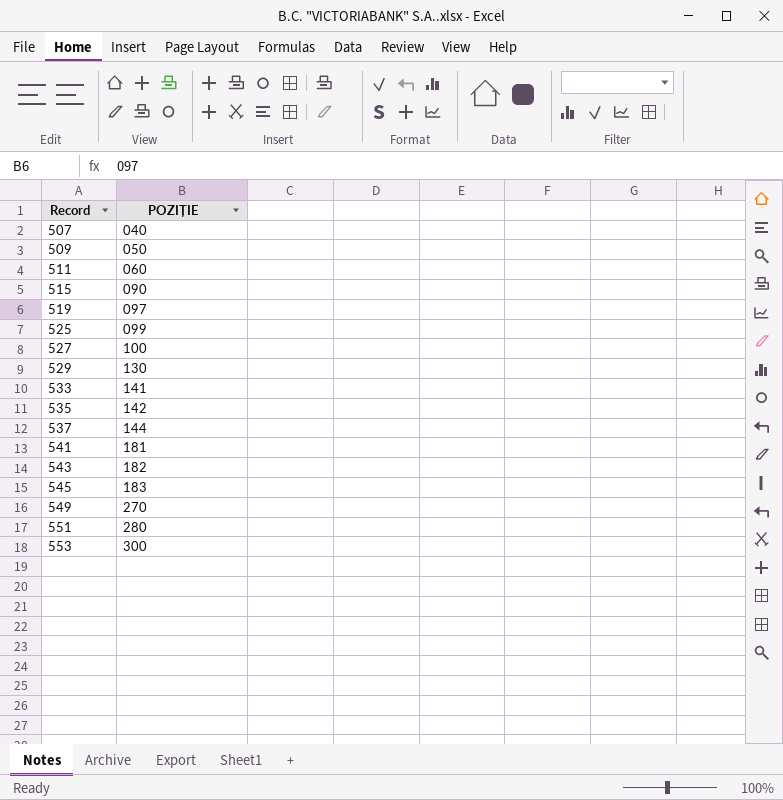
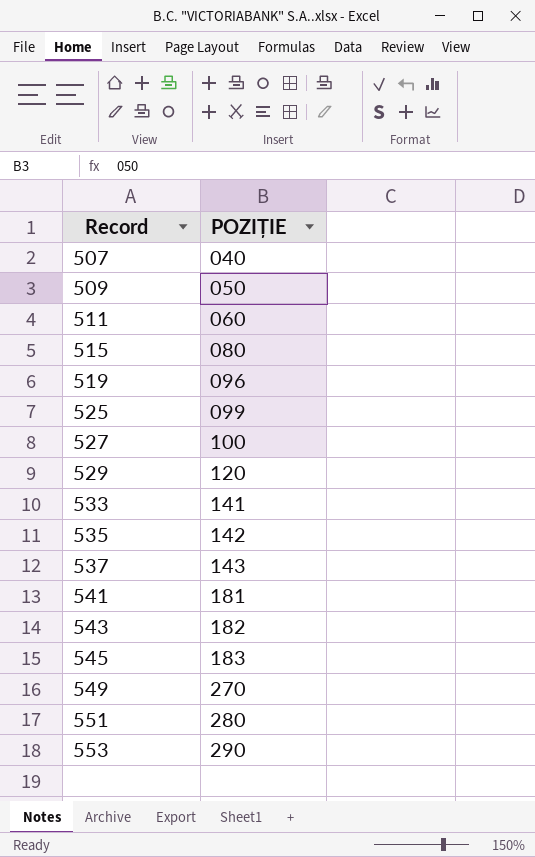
515 | POZIȚIE: 090 -> 080
519 | POZIȚIE: 097 -> 096
529 | POZIȚIE: 130 -> 120
537 | POZIȚIE: 144 -> 143
553 | POZIȚIE: 300 -> 290

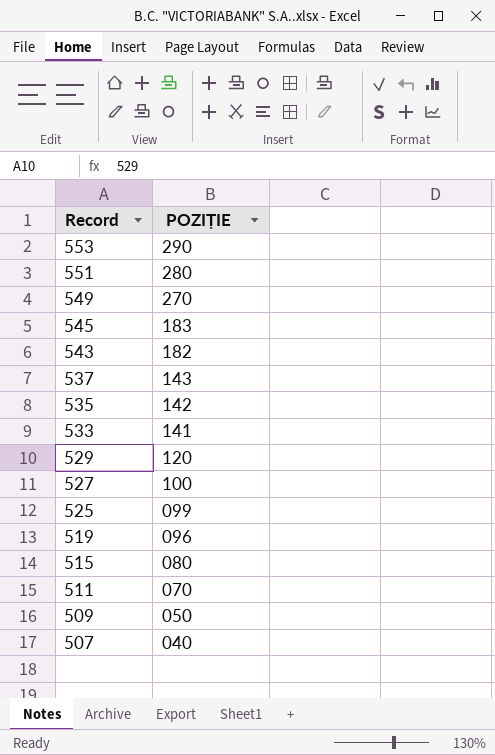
row order: Record ascending -> Record descending
row 541: 181 -> none
511 | POZIȚIE: 060 -> 070

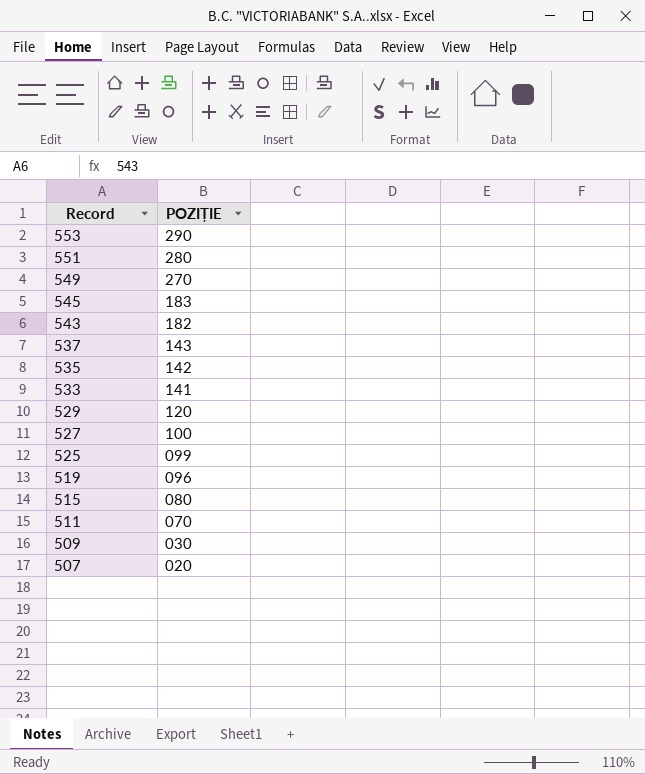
509 | POZIȚIE: 050 -> 030
507 | POZIȚIE: 040 -> 020

